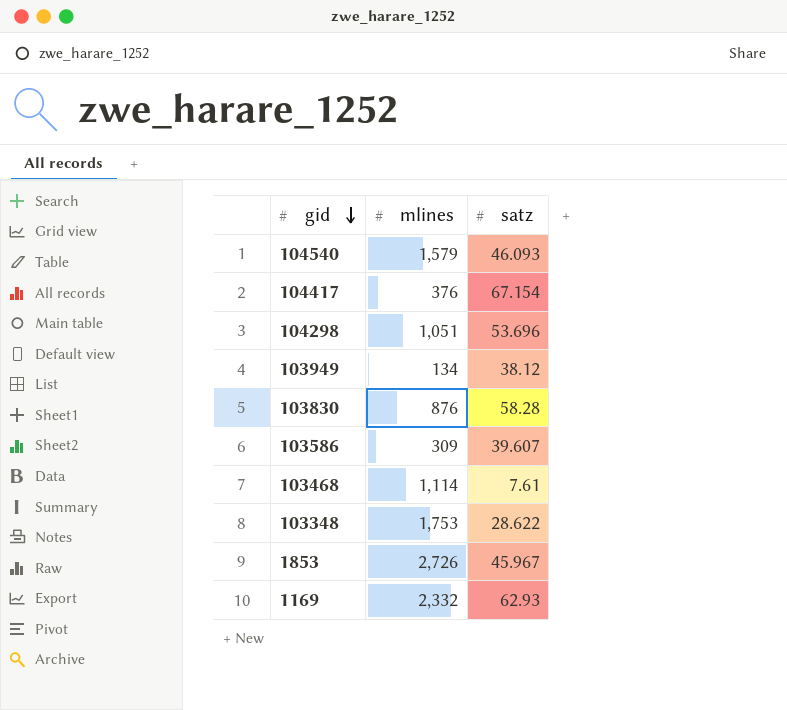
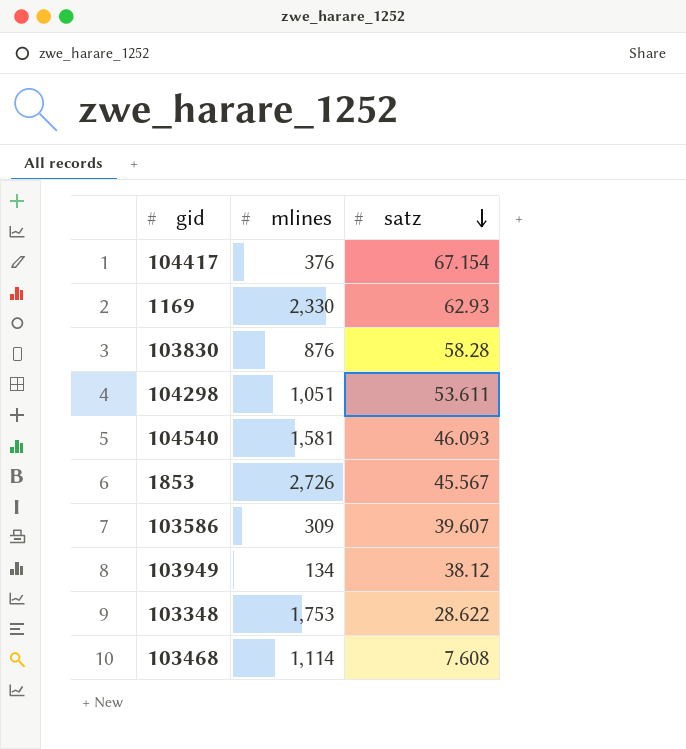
row order: gid descending -> satz descending
1169 | mlines: 2,332 -> 2,330
104298 | satz: 53.696 -> 53.611
104540 | mlines: 1,579 -> 1,581
1853 | satz: 45.967 -> 45.567
103468 | satz: 7.61 -> 7.608

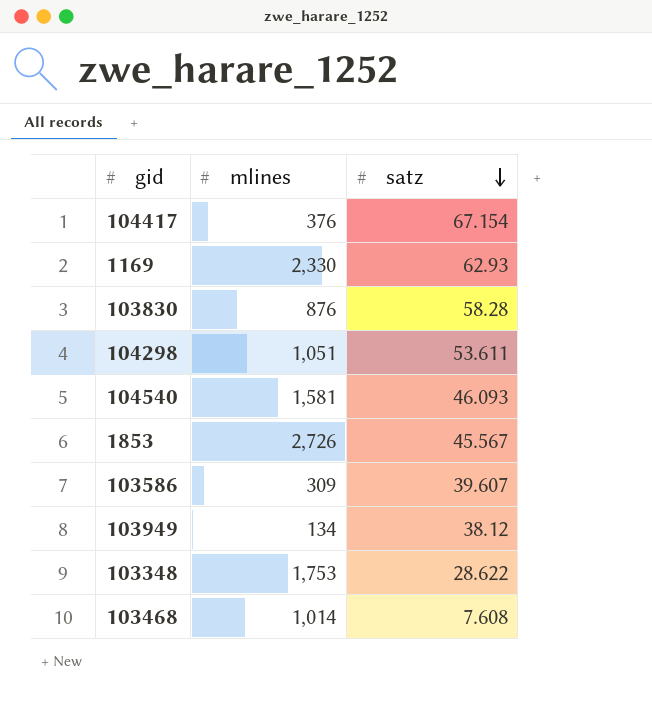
103468 | mlines: 1,114 -> 1,014

